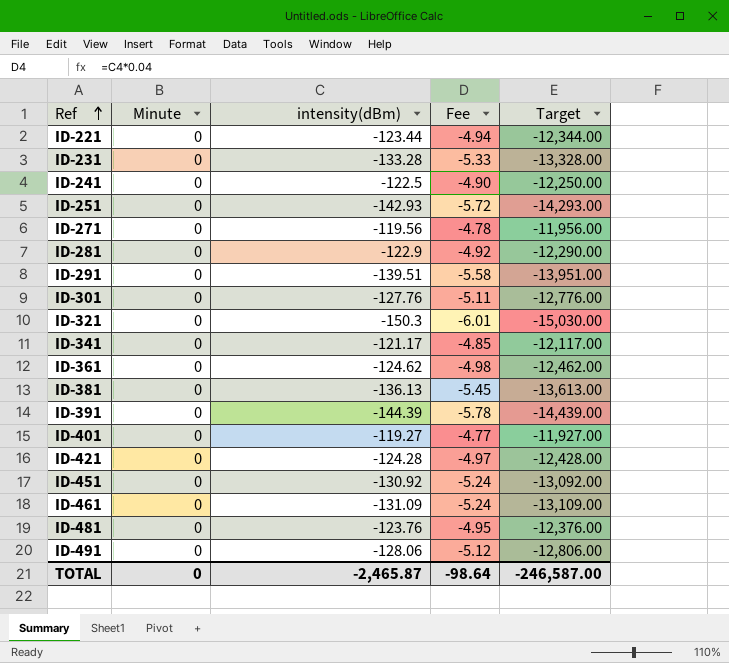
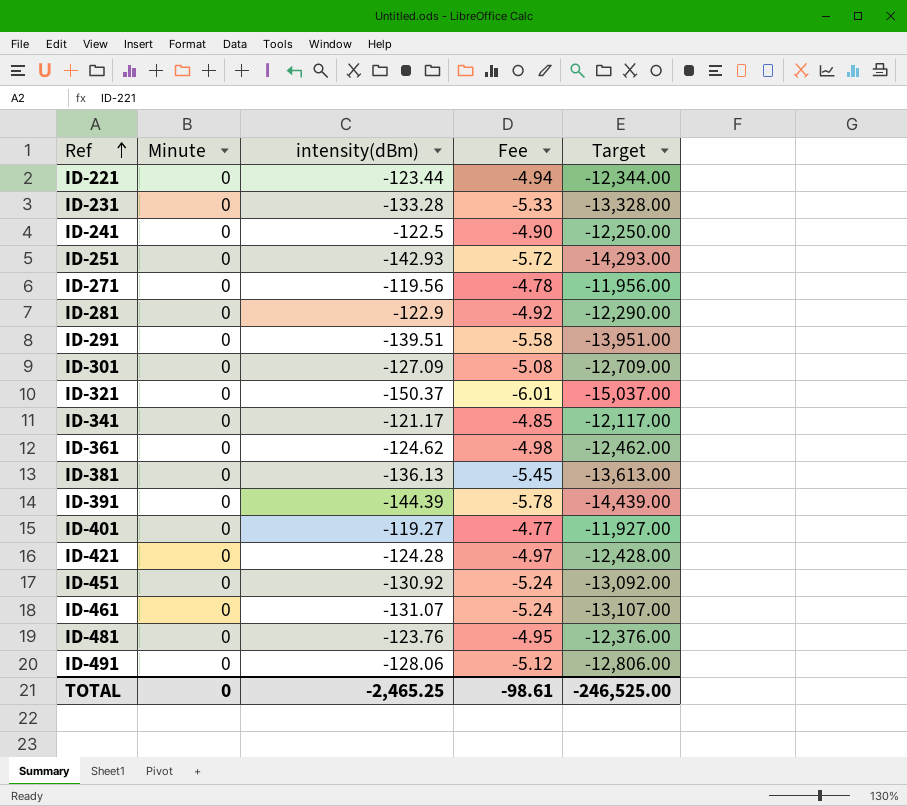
ID-301 | intensity(dBm): -127.76 -> -127.09
ID-301 | Fee: -5.11 -> -5.08
ID-301 | Target: -12,776.00 -> -12,709.00
ID-321 | intensity(dBm): -150.3 -> -150.37
ID-321 | Target: -15,030.00 -> -15,037.00
ID-461 | intensity(dBm): -131.09 -> -131.07
ID-461 | Target: -13,109.00 -> -13,107.00
TOTAL | intensity(dBm): -2,465.87 -> -2,465.25
TOTAL | Fee: -98.64 -> -98.61
TOTAL | Target: -246,587.00 -> -246,525.00

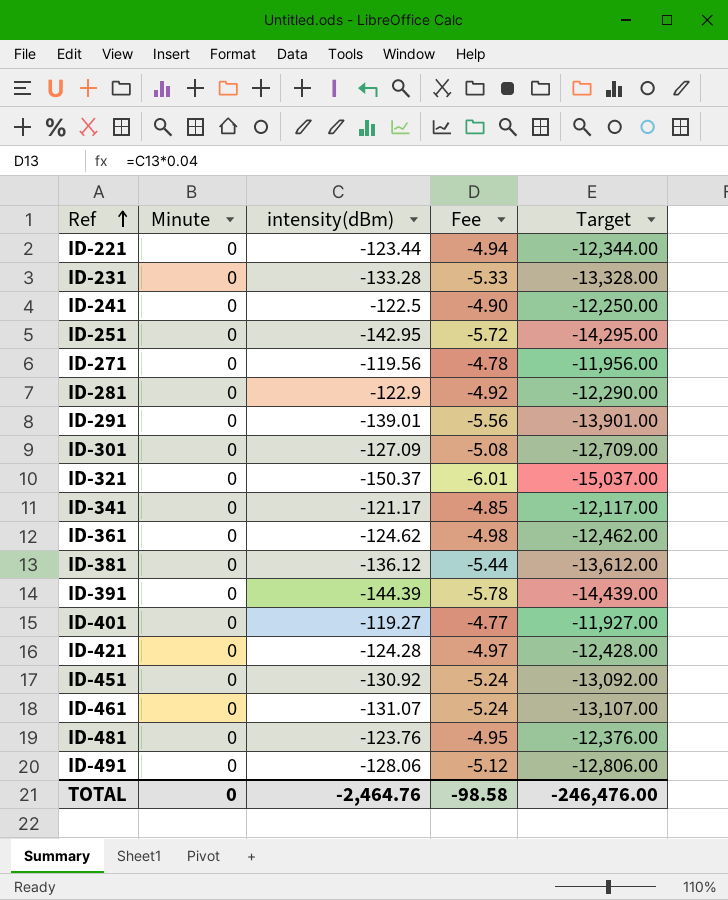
ID-251 | intensity(dBm): -142.93 -> -142.95
ID-251 | Target: -14,293.00 -> -14,295.00
ID-291 | intensity(dBm): -139.51 -> -139.01
ID-291 | Fee: -5.58 -> -5.56
ID-291 | Target: -13,951.00 -> -13,901.00
ID-381 | intensity(dBm): -136.13 -> -136.12
ID-381 | Fee: -5.45 -> -5.44
ID-381 | Target: -13,613.00 -> -13,612.00
TOTAL | intensity(dBm): -2,465.25 -> -2,464.76
TOTAL | Fee: -98.61 -> -98.58
TOTAL | Target: -246,525.00 -> -246,476.00

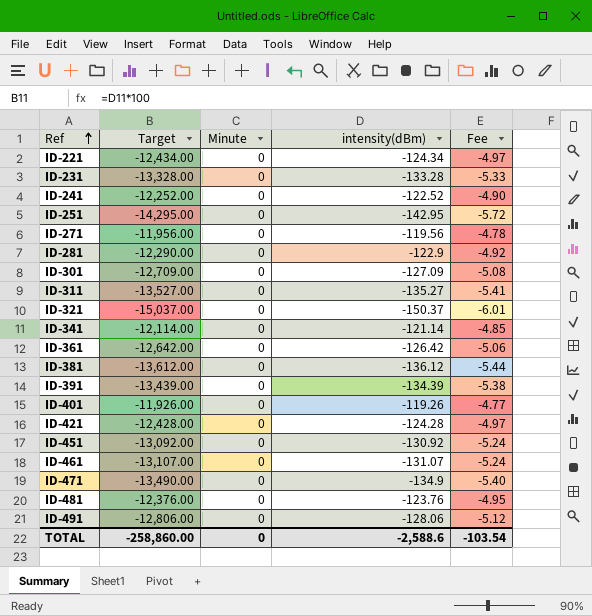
column Target | position: 5 -> 2
row ID-291: 0 | -139.01 | -5.56 | -13,901.00 -> none
ID-221 | Target: -12,344.00 -> -12,434.00
ID-221 | intensity(dBm): -123.44 -> -124.34
ID-221 | Fee: -4.94 -> -4.97
ID-241 | Target: -12,250.00 -> -12,252.00
ID-241 | intensity(dBm): -122.5 -> -122.52
row ID-311: none -> -13,527.00 | 0 | -135.27 | -5.41
ID-341 | Target: -12,117.00 -> -12,114.00
ID-341 | intensity(dBm): -121.17 -> -121.14
ID-361 | Target: -12,462.00 -> -12,642.00
ID-361 | intensity(dBm): -124.62 -> -126.42
ID-361 | Fee: -4.98 -> -5.06
ID-391 | Target: -14,439.00 -> -13,439.00
ID-391 | intensity(dBm): -144.39 -> -134.39
ID-391 | Fee: -5.78 -> -5.38
ID-401 | Target: -11,927.00 -> -11,926.00
ID-401 | intensity(dBm): -119.27 -> -119.26
row ID-471: none -> -13,490.00 | 0 | -134.9 | -5.40
TOTAL | Target: -246,476.00 -> -258,860.00
TOTAL | intensity(dBm): -2,464.76 -> -2,588.6
TOTAL | Fee: -98.58 -> -103.54

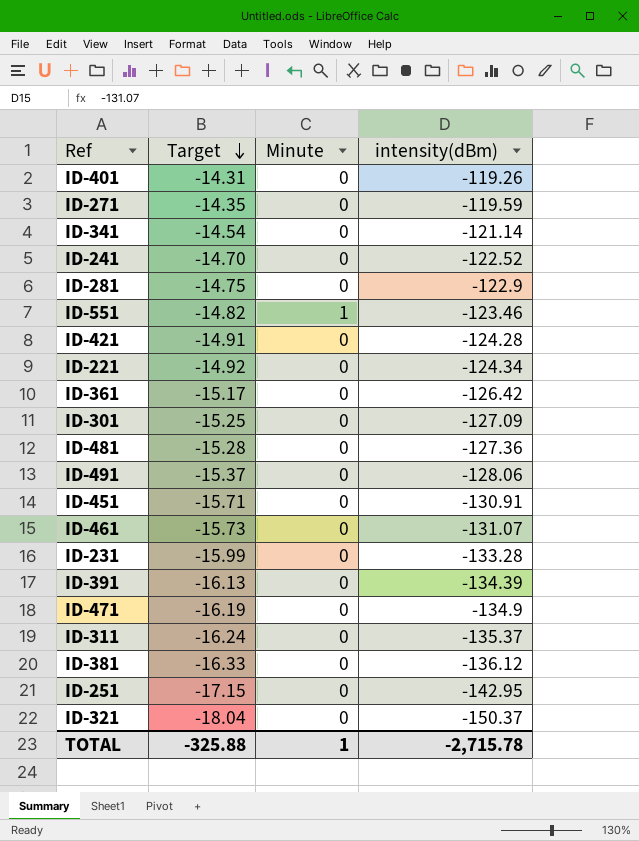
row order: Ref ascending -> Target descending
column Fee | formula: [intensity(dBm)] * 0.04 -> none
column Target | formula: [intensity(dBm)] * 100 -> [intensity(dBm)] * 0.12
ID-271 | intensity(dBm): -119.56 -> -119.59
row ID-551: none -> -14.82 | 1 | -123.46
ID-481 | intensity(dBm): -123.76 -> -127.36
ID-451 | intensity(dBm): -130.92 -> -130.91
ID-311 | intensity(dBm): -135.27 -> -135.37
TOTAL | Target: -258,860.00 -> -325.88
TOTAL | Minute: 0 -> 1
TOTAL | intensity(dBm): -2,588.6 -> -2,715.78

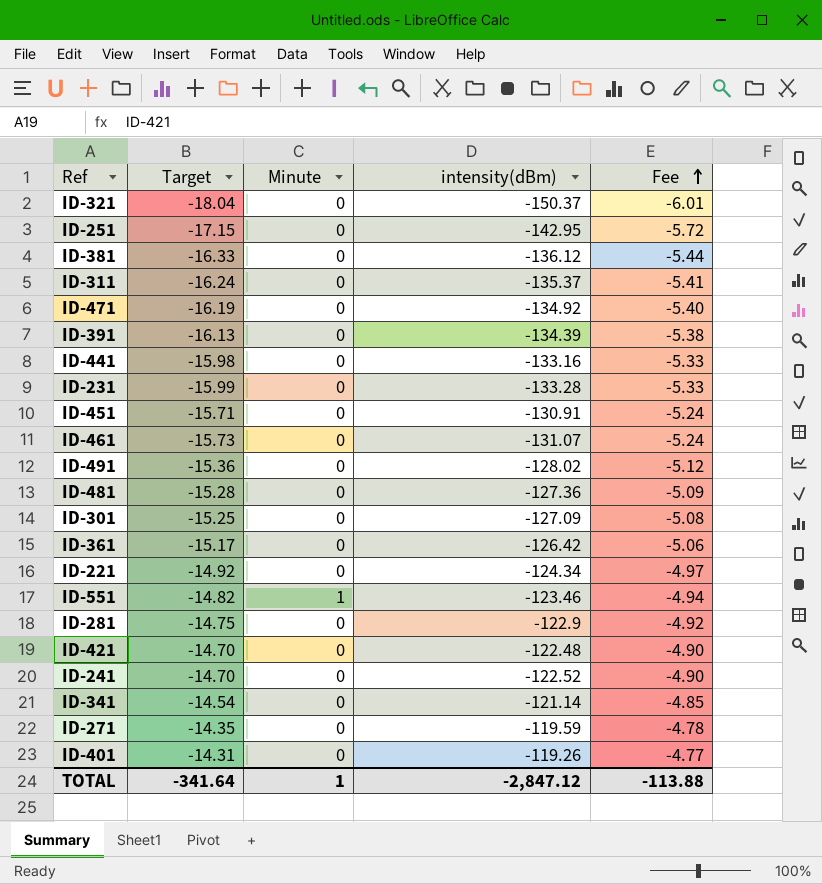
row order: Target descending -> Fee ascending
column Fee | formula: none -> [intensity(dBm)] * 0.04
ID-471 | intensity(dBm): -134.9 -> -134.92
row ID-441: none -> -15.98 | 0 | -133.16 | -5.33
ID-491 | Target: -15.37 -> -15.36
ID-491 | intensity(dBm): -128.06 -> -128.02
ID-421 | Target: -14.91 -> -14.70
ID-421 | intensity(dBm): -124.28 -> -122.48
TOTAL | Target: -325.88 -> -341.64
TOTAL | intensity(dBm): -2,715.78 -> -2,847.12

